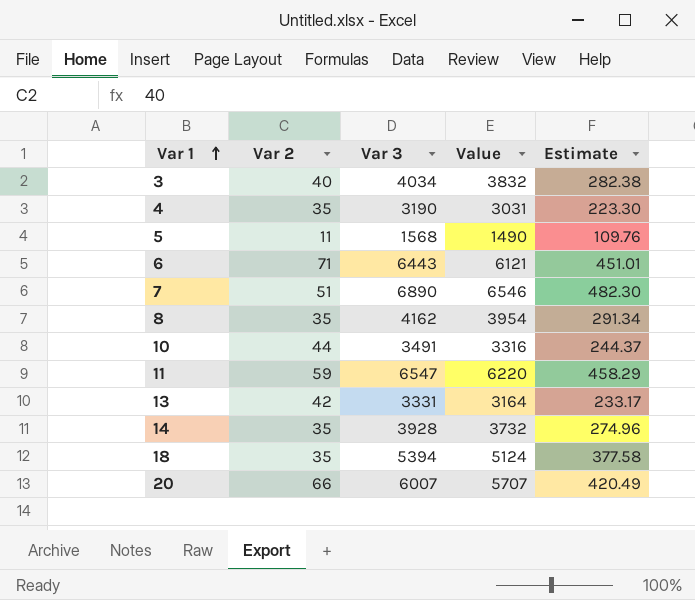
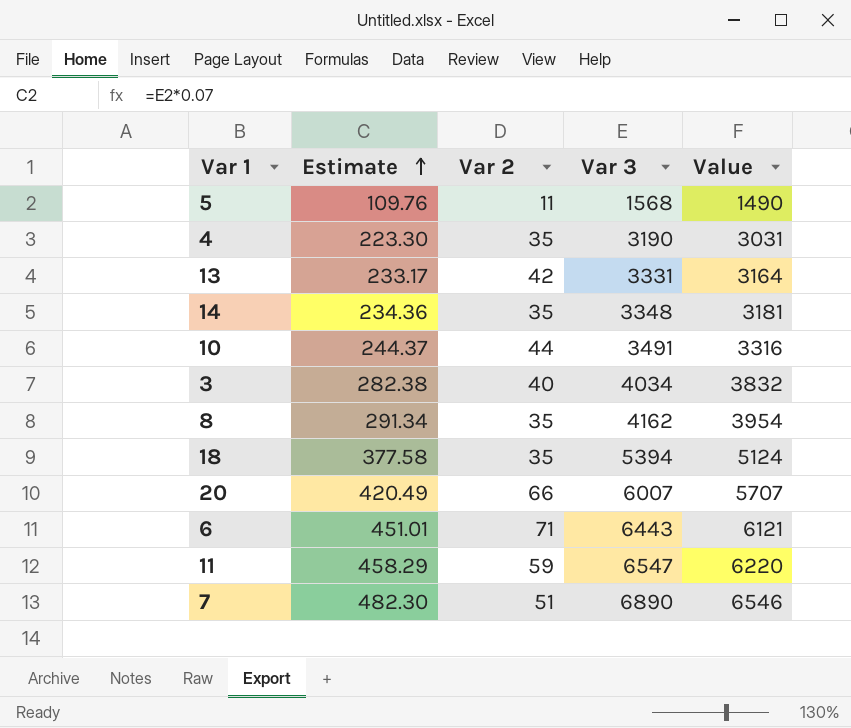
row order: Var 1 ascending -> Estimate ascending
column Estimate | position: 5 -> 2
14 | Estimate: 274.96 -> 234.36
14 | Var 3: 3928 -> 3348
14 | Value: 3732 -> 3181

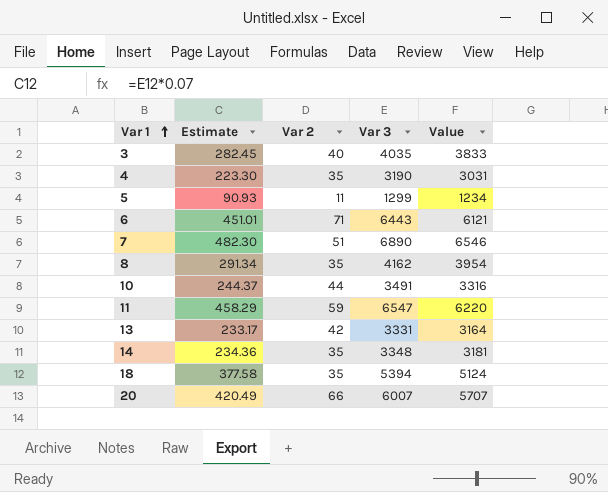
row order: Estimate ascending -> Var 1 ascending
3 | Estimate: 282.38 -> 282.45
3 | Var 3: 4034 -> 4035
3 | Value: 3832 -> 3833
5 | Estimate: 109.76 -> 90.93
5 | Var 3: 1568 -> 1299
5 | Value: 1490 -> 1234

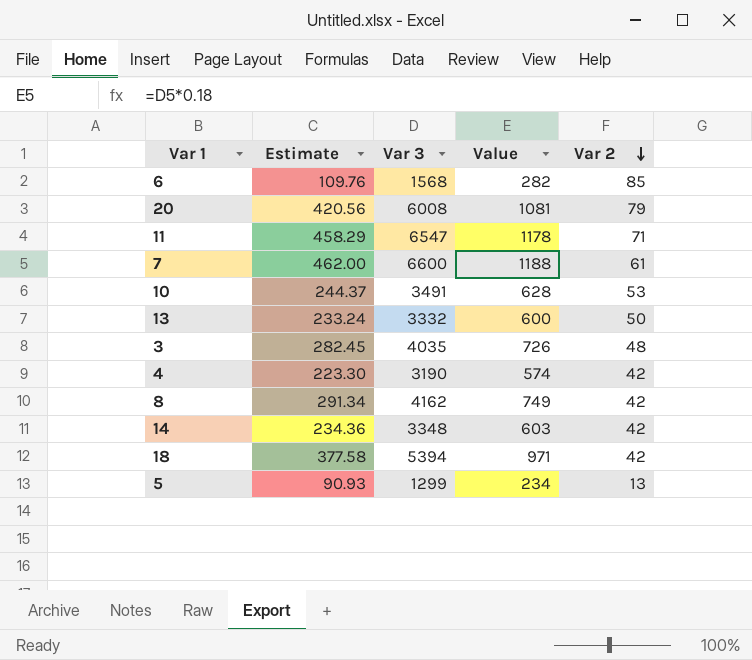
row order: Var 1 ascending -> Var 2 descending
column Value | formula: [Var 3] * 0.95 -> [Var 3] * 0.18
column Var 2 | position: 3 -> 5
6 | Estimate: 451.01 -> 109.76
6 | Var 3: 6443 -> 1568
6 | Var 2: 71 -> 85
20 | Estimate: 420.49 -> 420.56
20 | Var 3: 6007 -> 6008
20 | Var 2: 66 -> 79
11 | Var 2: 59 -> 71
7 | Estimate: 482.30 -> 462.00
7 | Var 3: 6890 -> 6600
7 | Var 2: 51 -> 61
10 | Var 2: 44 -> 53
13 | Estimate: 233.17 -> 233.24
13 | Var 3: 3331 -> 3332
13 | Var 2: 42 -> 50
3 | Var 2: 40 -> 48
4 | Var 2: 35 -> 42
8 | Var 2: 35 -> 42
14 | Var 2: 35 -> 42
18 | Var 2: 35 -> 42
5 | Var 2: 11 -> 13

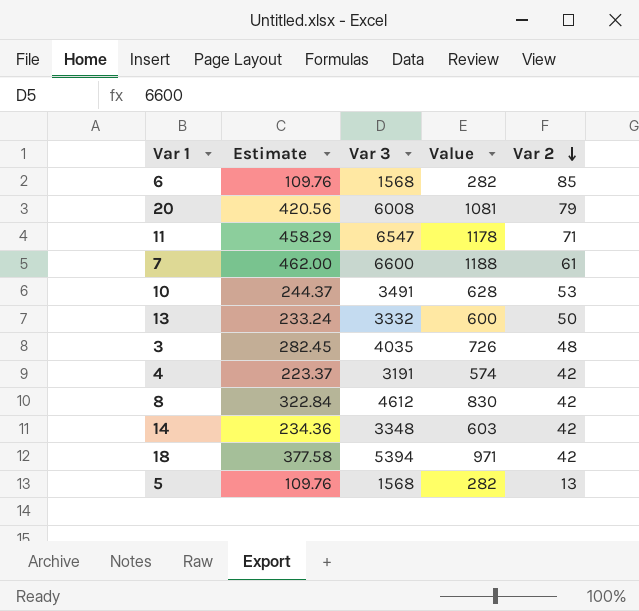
4 | Estimate: 223.30 -> 223.37
4 | Var 3: 3190 -> 3191
8 | Estimate: 291.34 -> 322.84
8 | Var 3: 4162 -> 4612
8 | Value: 749 -> 830
5 | Estimate: 90.93 -> 109.76
5 | Var 3: 1299 -> 1568
5 | Value: 234 -> 282

